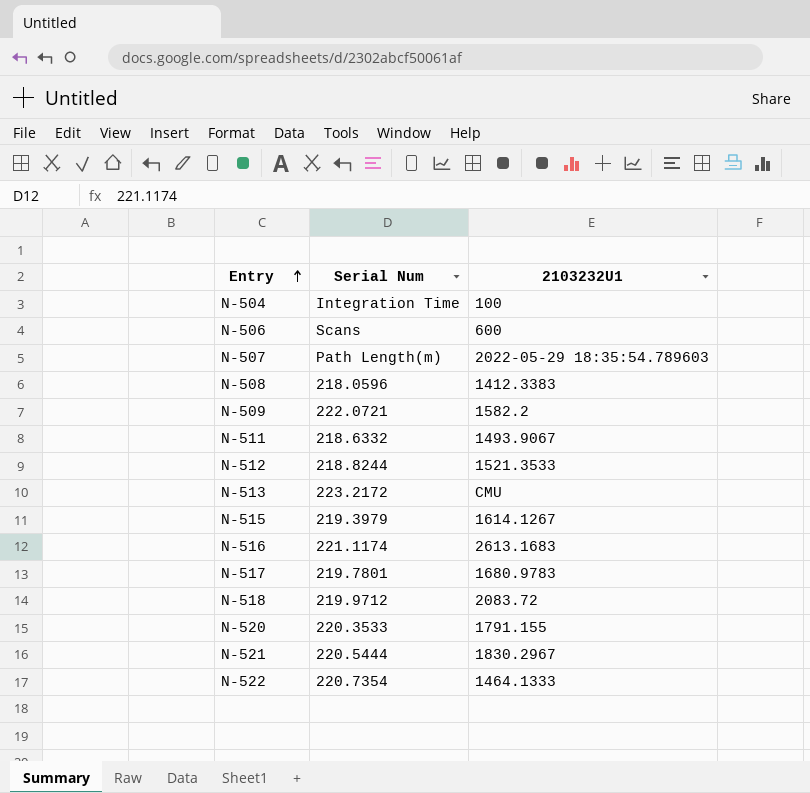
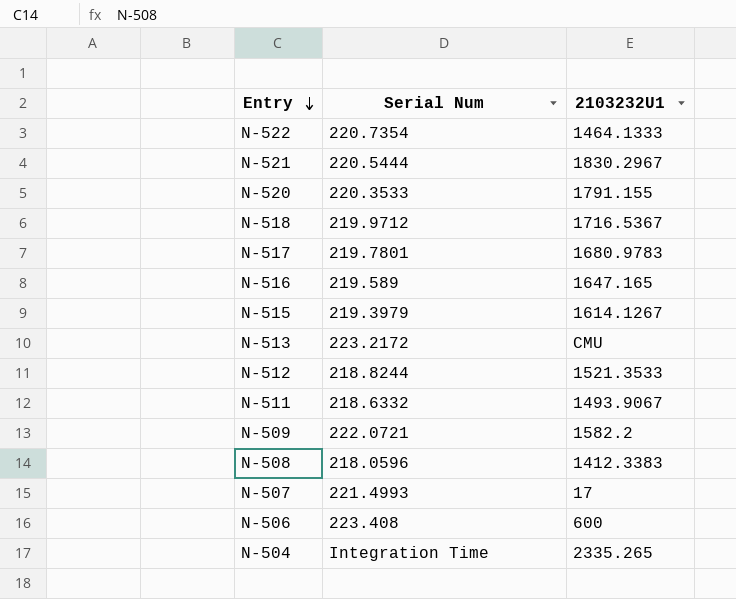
row order: Entry ascending -> Entry descending
N-518 | 2103232U1: 2083.72 -> 1716.5367
N-516 | Serial Num: 221.1174 -> 219.589
N-516 | 2103232U1: 2613.1683 -> 1647.165
N-507 | Serial Num: Path Length(m) -> 221.4993
N-507 | 2103232U1: 2022-05-29 18:35:54.789603 -> 17
N-506 | Serial Num: Scans -> 223.408
N-504 | 2103232U1: 100 -> 2335.265

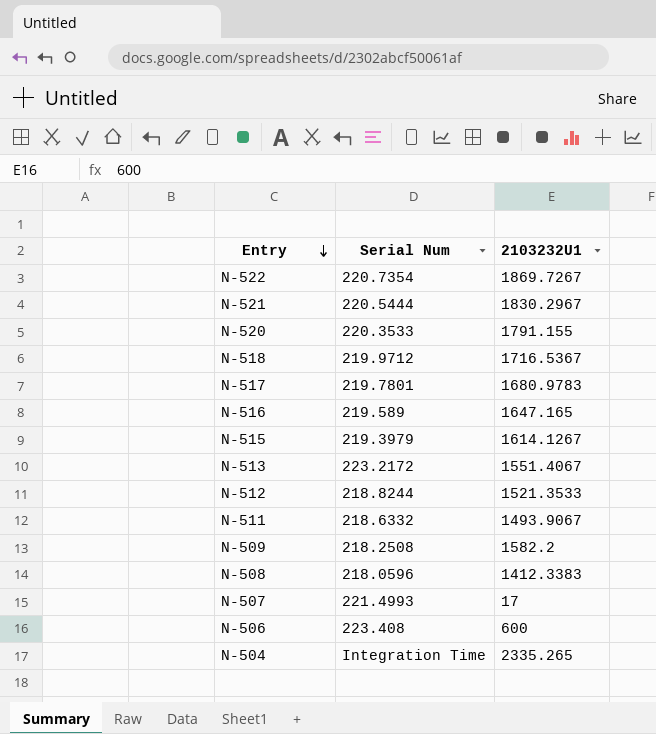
N-522 | 2103232U1: 1464.1333 -> 1869.7267
N-513 | 2103232U1: CMU -> 1551.4067
N-509 | Serial Num: 222.0721 -> 218.2508

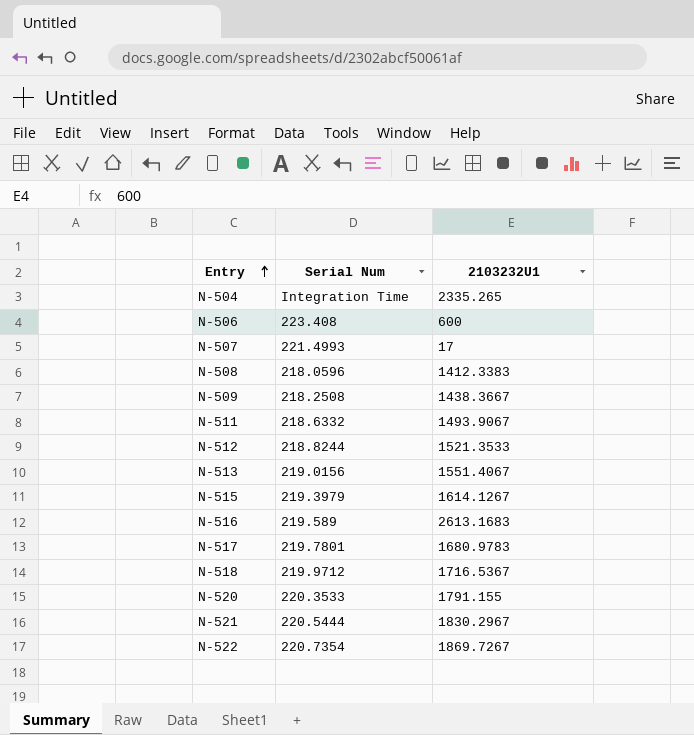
row order: Entry descending -> Entry ascending
N-509 | 2103232U1: 1582.2 -> 1438.3667
N-513 | Serial Num: 223.2172 -> 219.0156
N-516 | 2103232U1: 1647.165 -> 2613.1683

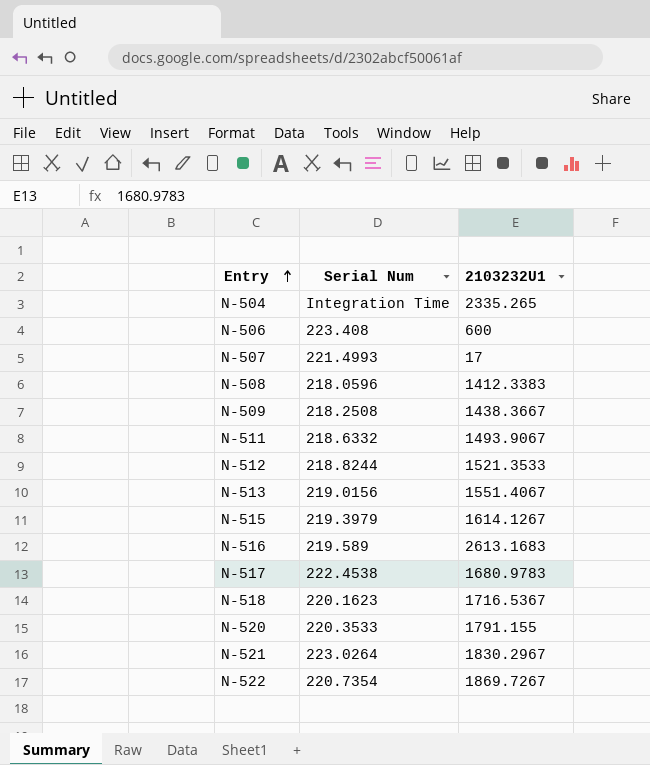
N-517 | Serial Num: 219.7801 -> 222.4538
N-518 | Serial Num: 219.9712 -> 220.1623
N-521 | Serial Num: 220.5444 -> 223.0264

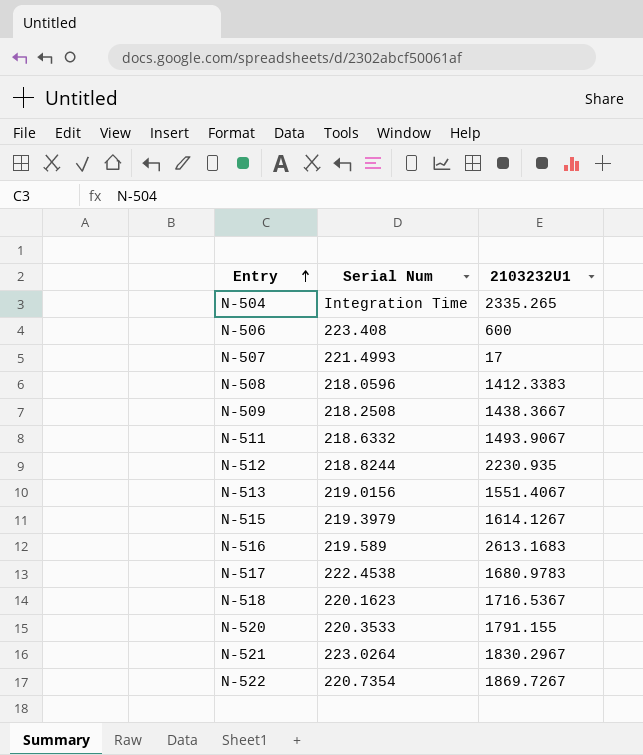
N-512 | 2103232U1: 1521.3533 -> 2230.935

